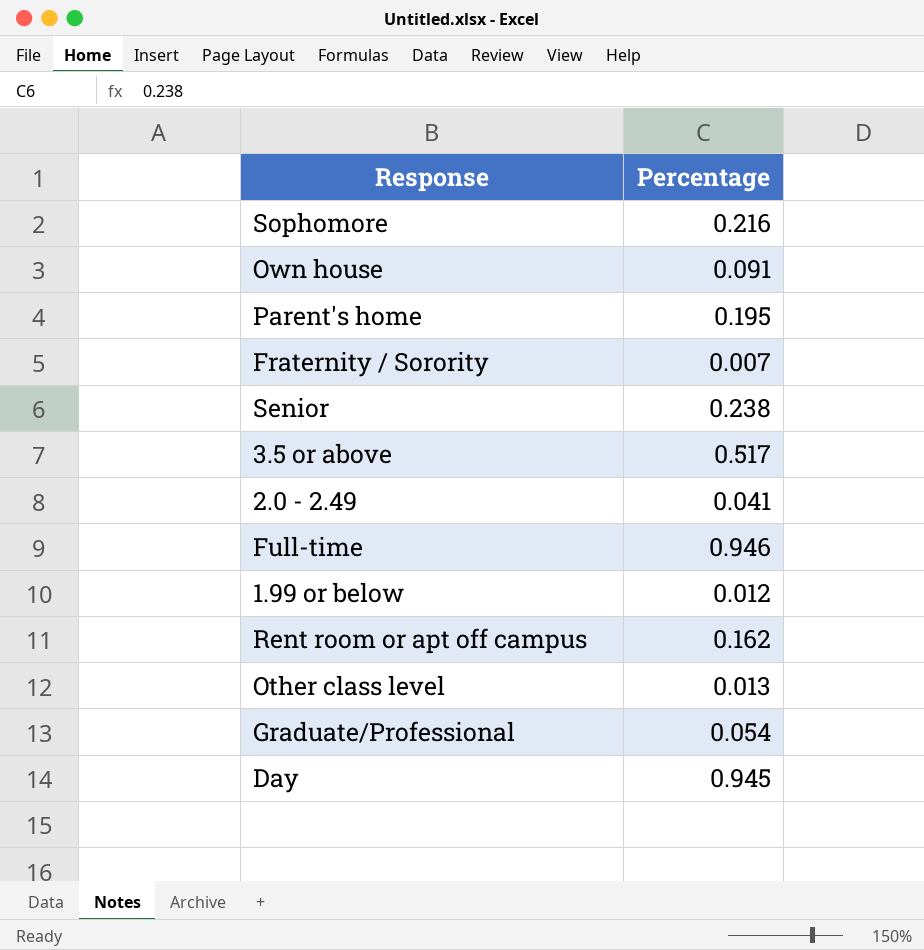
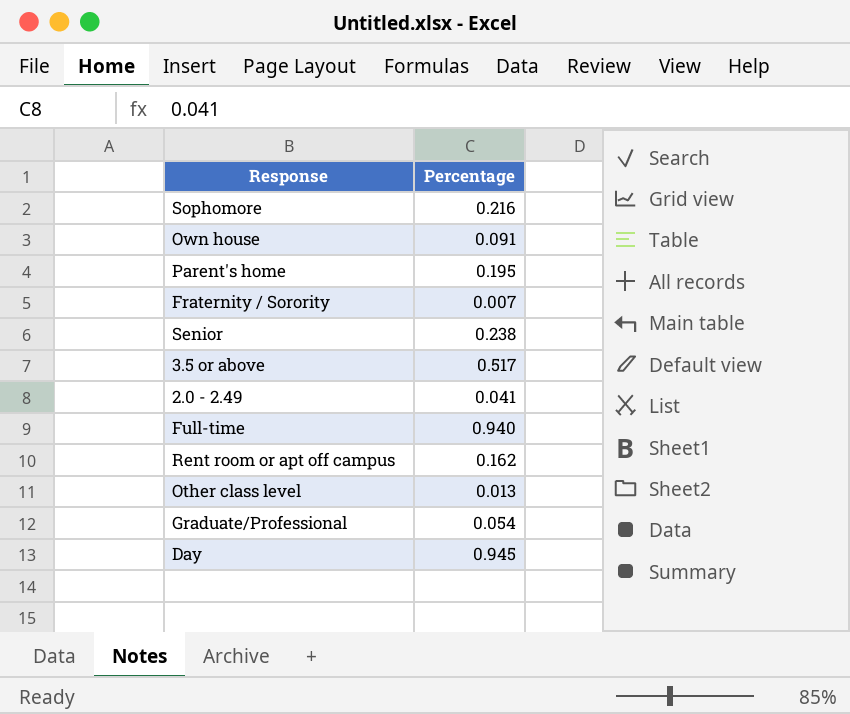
row 1.99 or below: 0.012 -> none
Full-time | Percentage: 0.946 -> 0.940

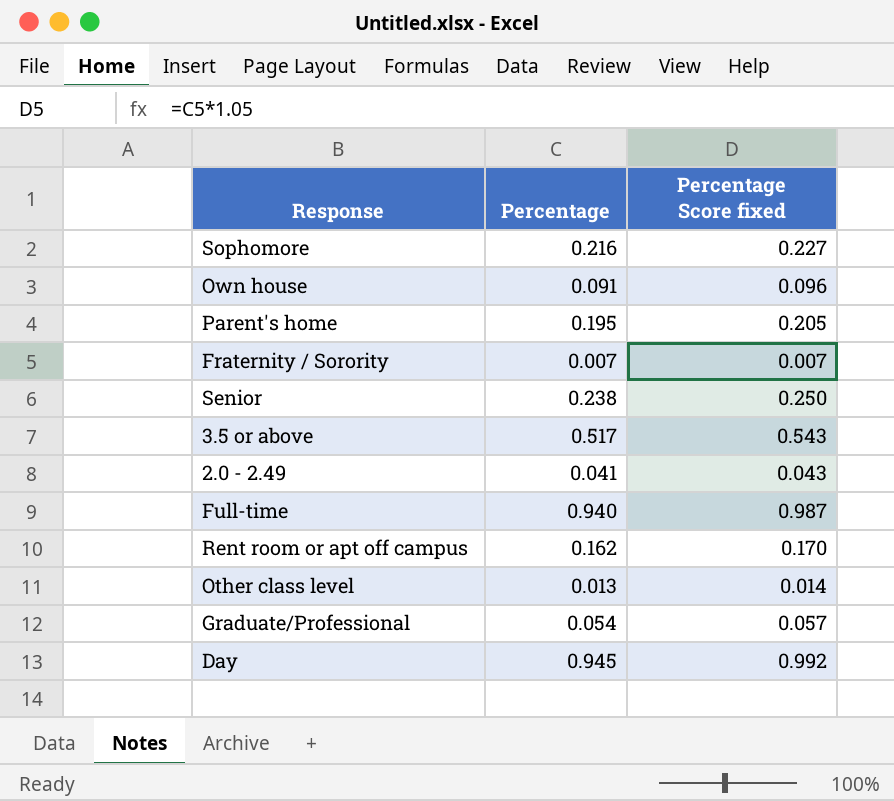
column Percentage Score fixed | formula: none -> [Percentage] * 1.05

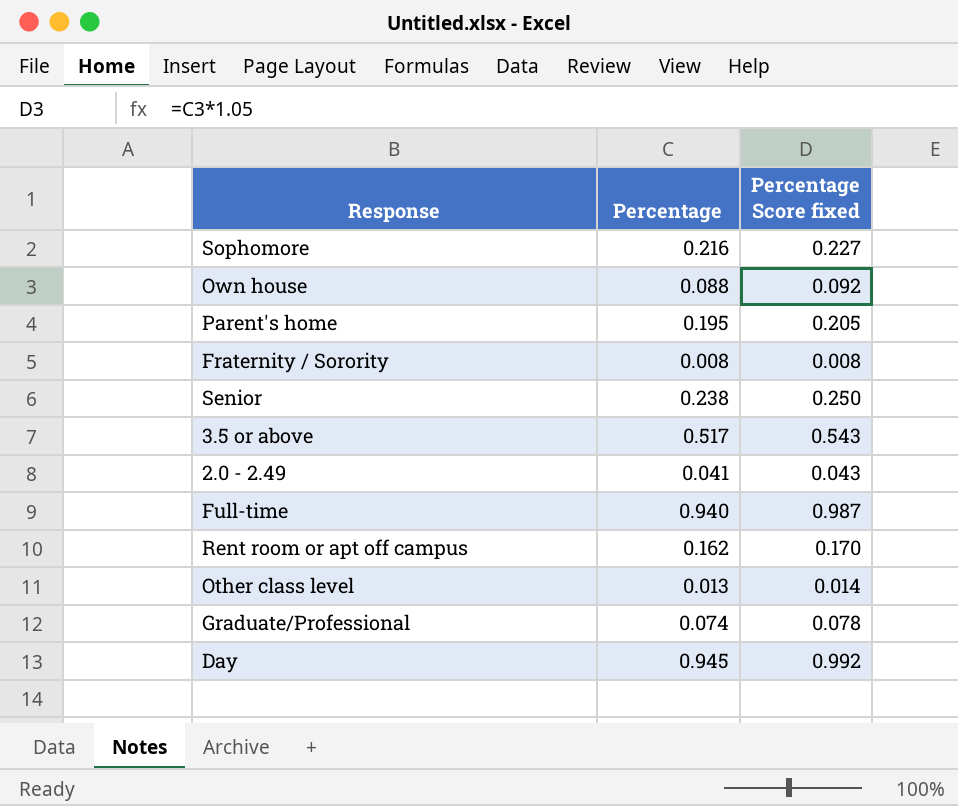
Own house | Percentage: 0.091 -> 0.088
Own house | Percentage Score fixed: 0.096 -> 0.092
Fraternity / Sorority | Percentage: 0.007 -> 0.008
Fraternity / Sorority | Percentage Score fixed: 0.007 -> 0.008
Graduate/Professional | Percentage: 0.054 -> 0.074
Graduate/Professional | Percentage Score fixed: 0.057 -> 0.078

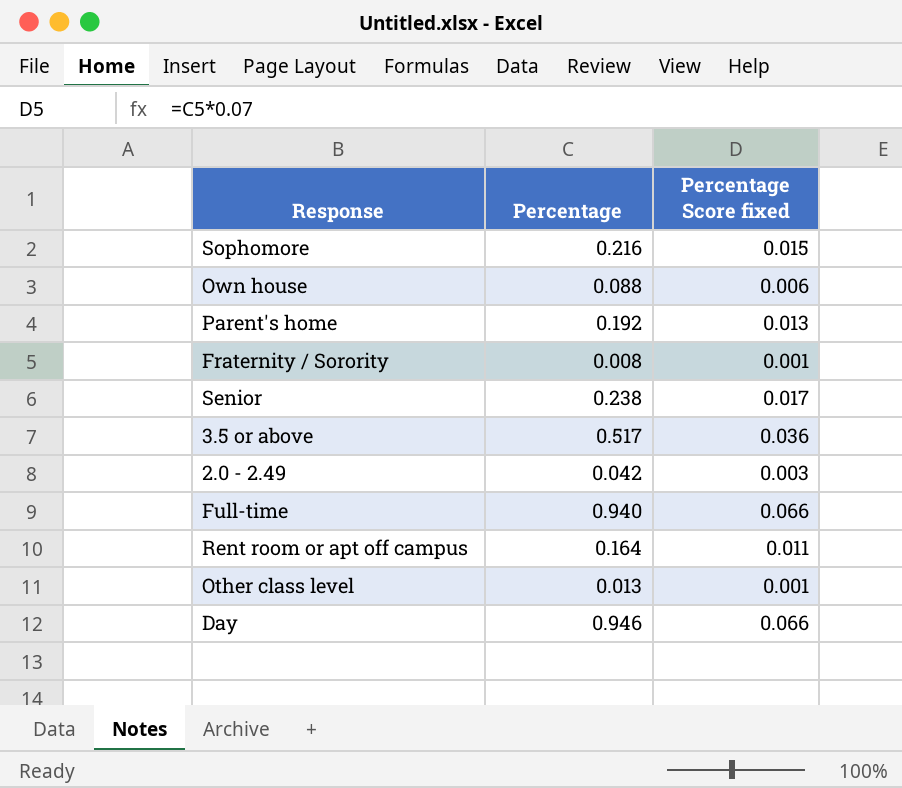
column Percentage Score fixed | formula: [Percentage] * 1.05 -> [Percentage] * 0.07
row Graduate/Professional: 0.074 | 0.078 -> none
Parent's home | Percentage: 0.195 -> 0.192
2.0 - 2.49 | Percentage: 0.041 -> 0.042
Rent room or apt off campus | Percentage: 0.162 -> 0.164
Day | Percentage: 0.945 -> 0.946

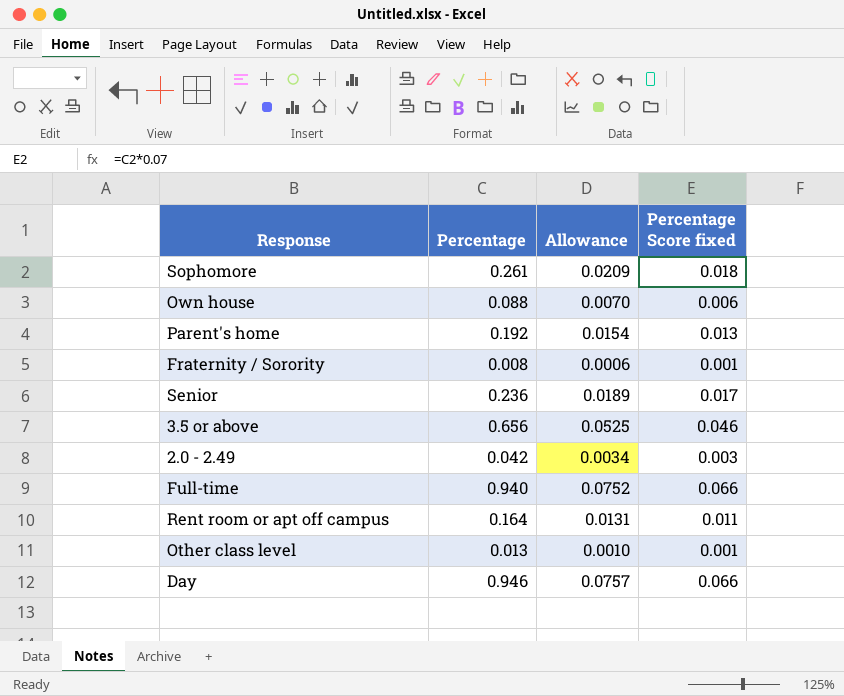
column Allowance | formula: none -> [Percentage] * 0.08
Sophomore | Percentage: 0.216 -> 0.261
Sophomore | Percentage Score fixed: 0.015 -> 0.018
Senior | Percentage: 0.238 -> 0.236
3.5 or above | Percentage: 0.517 -> 0.656
3.5 or above | Percentage Score fixed: 0.036 -> 0.046

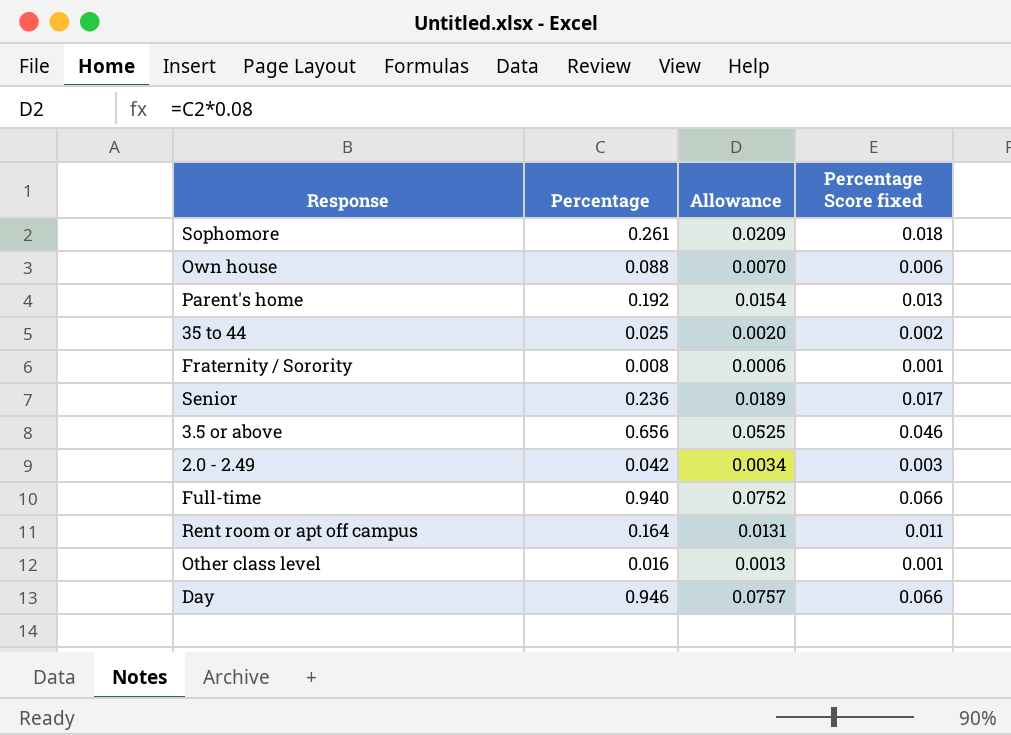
row 35 to 44: none -> 0.025 | 0.0020 | 0.002
Other class level | Percentage: 0.013 -> 0.016
Other class level | Allowance: 0.0010 -> 0.0013

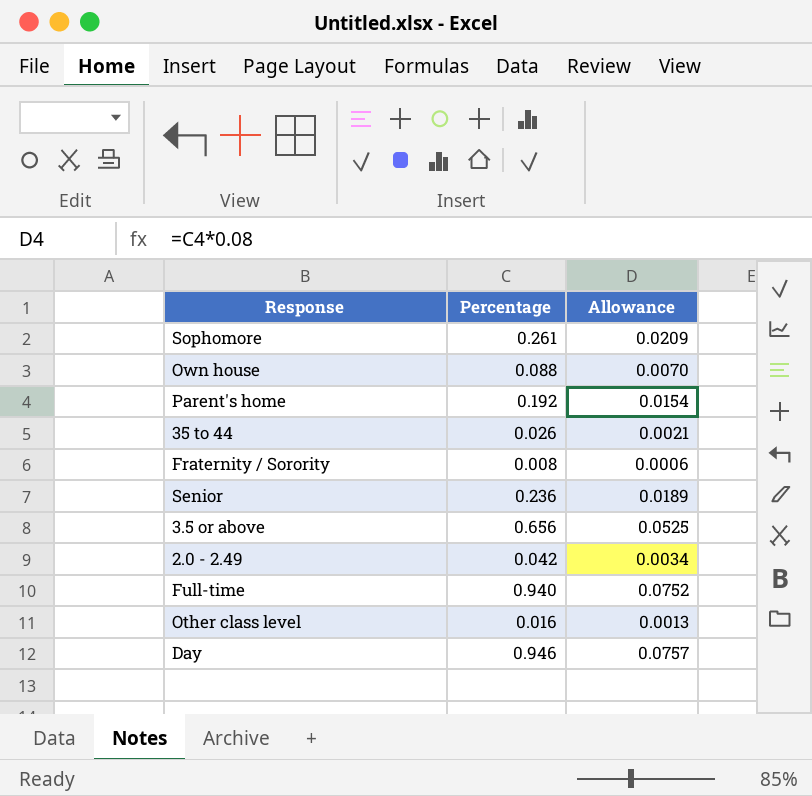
column Percentage Score fixed | formula: [Percentage] * 0.07 -> none
row Rent room or apt off campus: 0.164 | 0.0131 | 0.011 -> none
35 to 44 | Percentage: 0.025 -> 0.026
35 to 44 | Allowance: 0.0020 -> 0.0021

